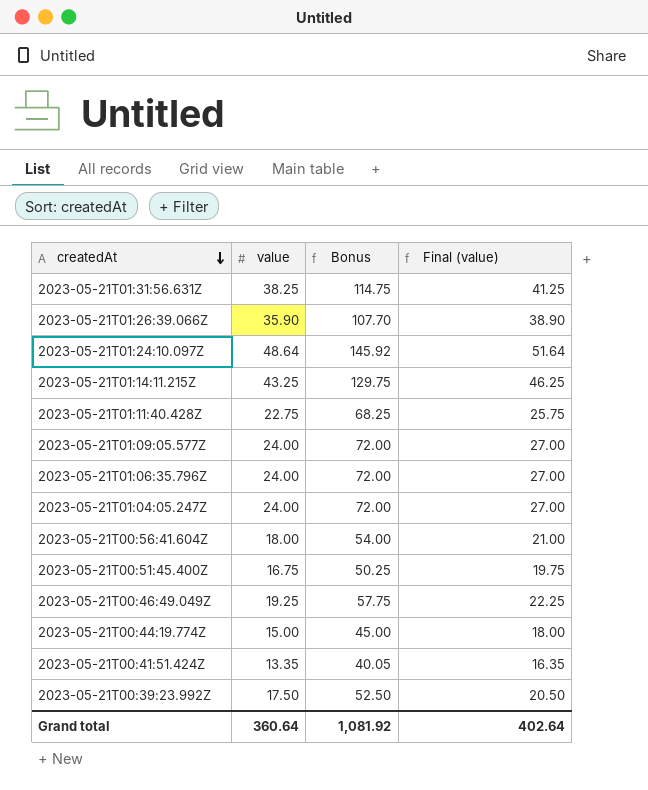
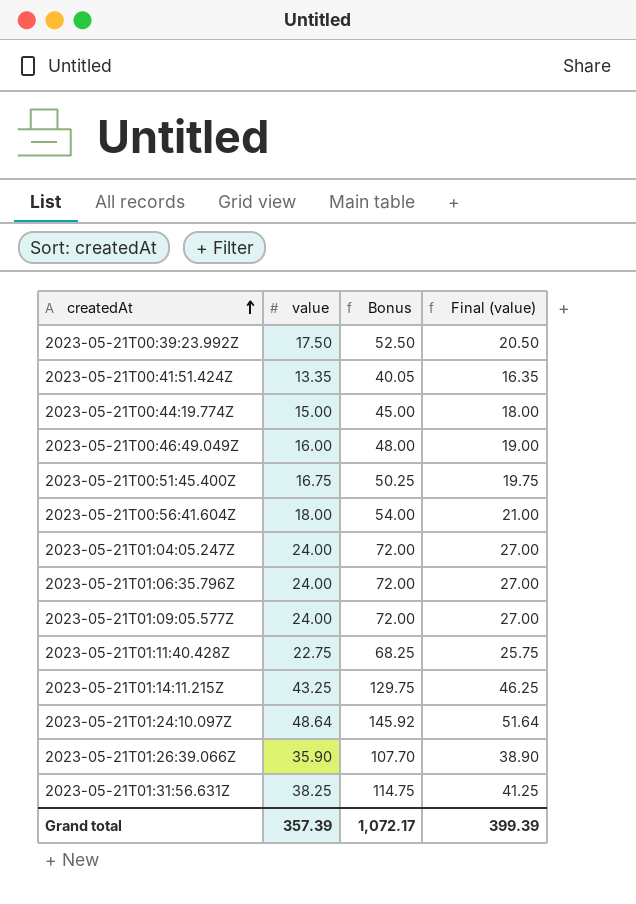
row order: createdAt descending -> createdAt ascending
2023-05-21T00:46:49.049Z | value: 19.25 -> 16.00
2023-05-21T00:46:49.049Z | Bonus: 57.75 -> 48.00
2023-05-21T00:46:49.049Z | Final (value): 22.25 -> 19.00
Grand total | value: 360.64 -> 357.39
Grand total | Bonus: 1,081.92 -> 1,072.17
Grand total | Final (value): 402.64 -> 399.39

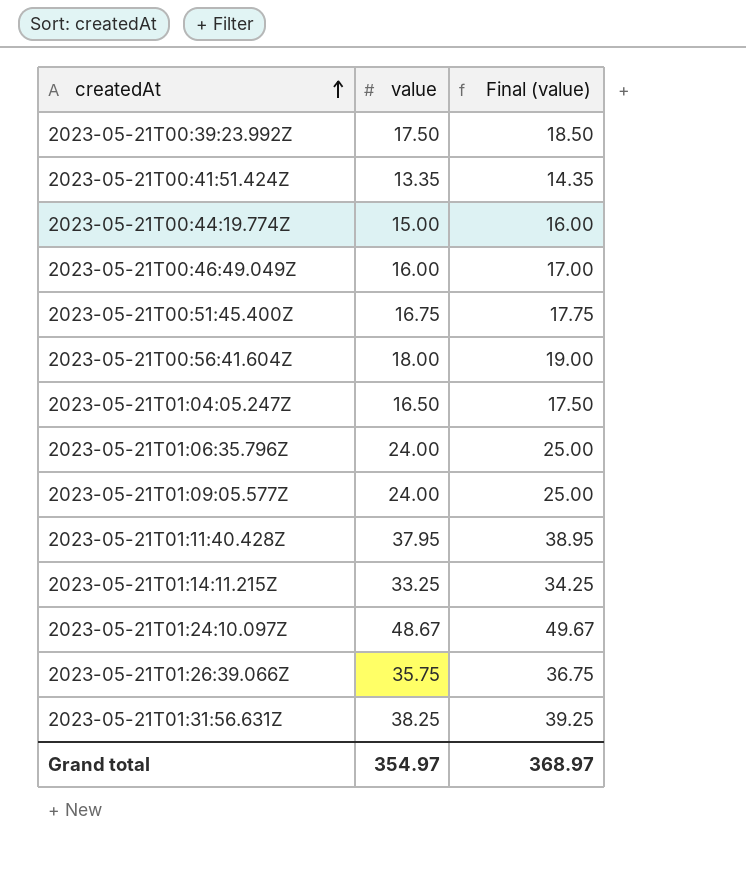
column Bonus | formula: [value] * 3 -> none
column Final (value) | formula: [value] + 3 -> [value] + 1
2023-05-21T01:04:05.247Z | value: 24.00 -> 16.50
2023-05-21T01:11:40.428Z | value: 22.75 -> 37.95
2023-05-21T01:14:11.215Z | value: 43.25 -> 33.25
2023-05-21T01:24:10.097Z | value: 48.64 -> 48.67
2023-05-21T01:26:39.066Z | value: 35.90 -> 35.75
Grand total | value: 357.39 -> 354.97
Grand total | Final (value): 399.39 -> 368.97

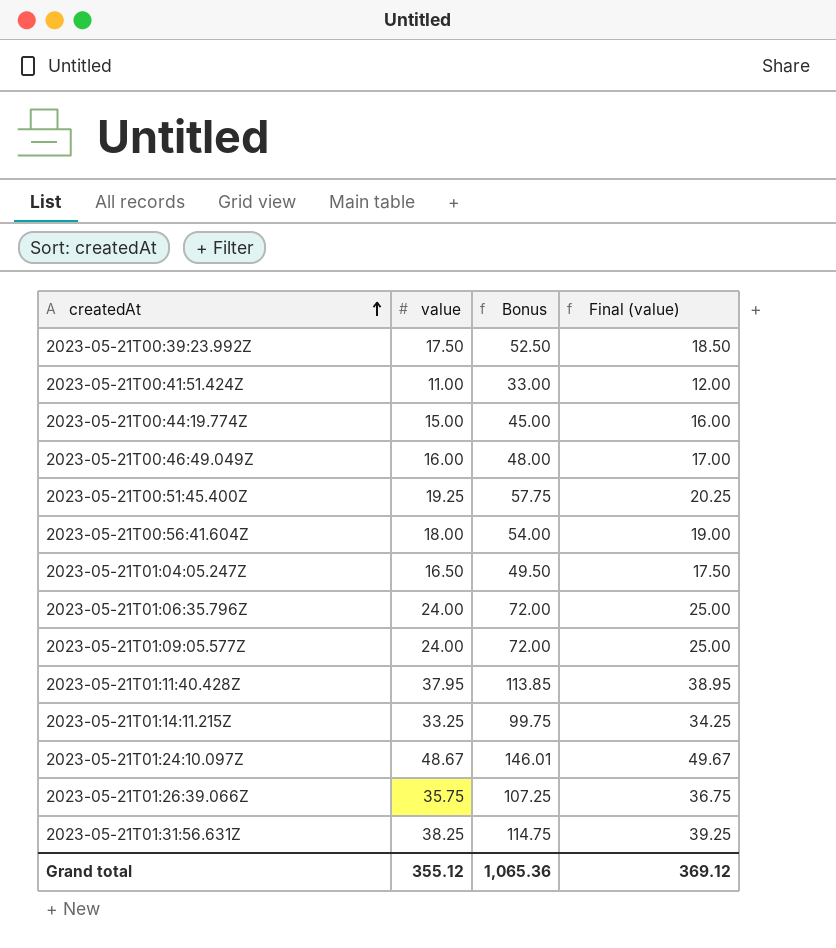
column Bonus | formula: none -> [value] * 3
2023-05-21T00:41:51.424Z | value: 13.35 -> 11.00
2023-05-21T00:41:51.424Z | Final (value): 14.35 -> 12.00
2023-05-21T00:51:45.400Z | value: 16.75 -> 19.25
2023-05-21T00:51:45.400Z | Final (value): 17.75 -> 20.25
Grand total | value: 354.97 -> 355.12
Grand total | Final (value): 368.97 -> 369.12

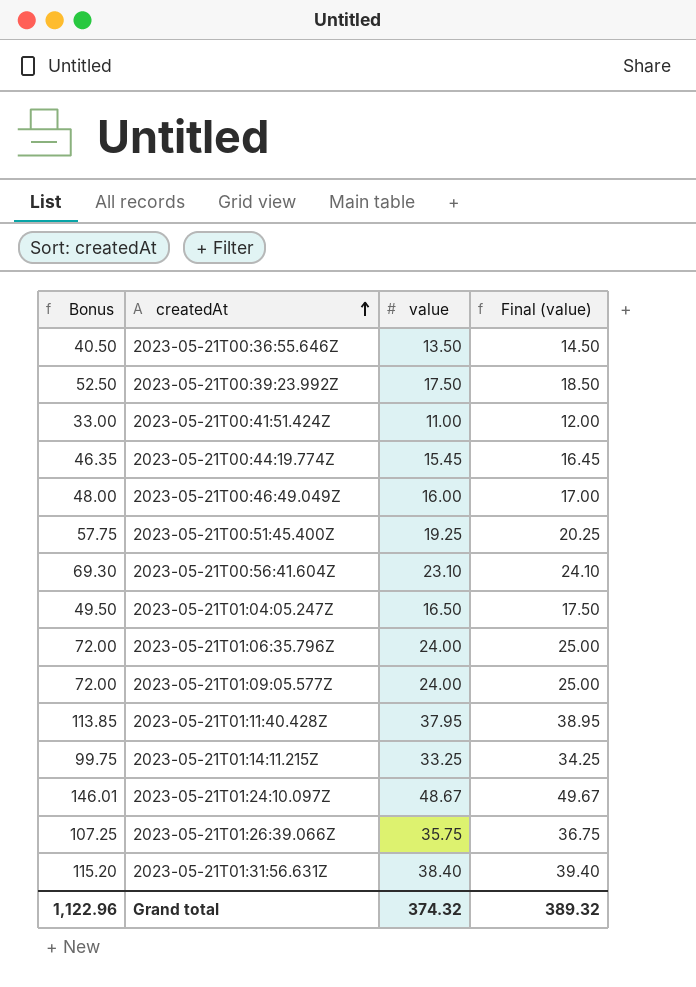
column Bonus | position: 3 -> 1
row 2023-05-21T00:36:55.646Z: none -> 40.50 | 13.50 | 14.50
2023-05-21T00:44:19.774Z | Bonus: 45.00 -> 46.35
2023-05-21T00:44:19.774Z | value: 15.00 -> 15.45
2023-05-21T00:44:19.774Z | Final (value): 16.00 -> 16.45
2023-05-21T00:56:41.604Z | Bonus: 54.00 -> 69.30
2023-05-21T00:56:41.604Z | value: 18.00 -> 23.10
2023-05-21T00:56:41.604Z | Final (value): 19.00 -> 24.10
2023-05-21T01:31:56.631Z | Bonus: 114.75 -> 115.20
2023-05-21T01:31:56.631Z | value: 38.25 -> 38.40
2023-05-21T01:31:56.631Z | Final (value): 39.25 -> 39.40
Grand total | Bonus: 1,065.36 -> 1,122.96
Grand total | value: 355.12 -> 374.32
Grand total | Final (value): 369.12 -> 389.32

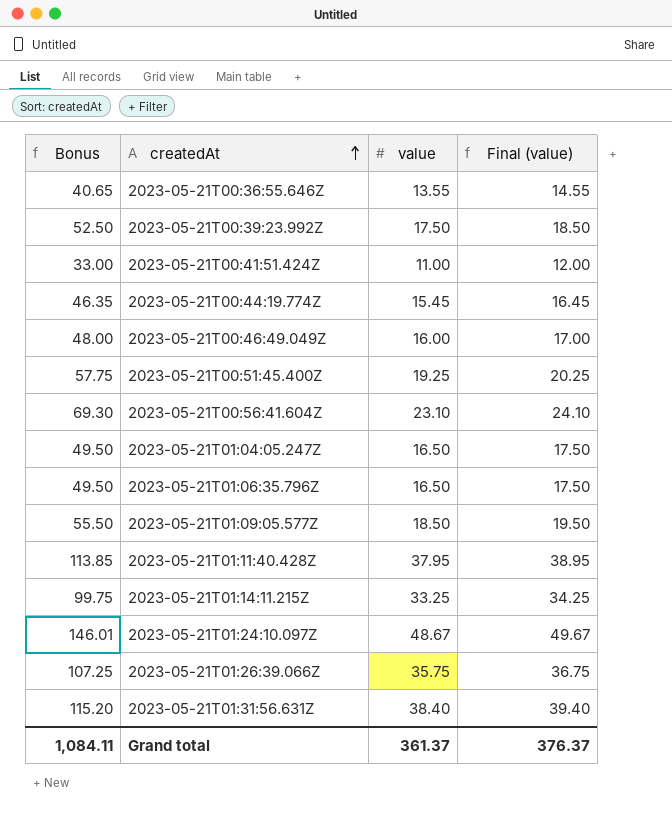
2023-05-21T00:36:55.646Z | Bonus: 40.50 -> 40.65
2023-05-21T00:36:55.646Z | value: 13.50 -> 13.55
2023-05-21T00:36:55.646Z | Final (value): 14.50 -> 14.55
2023-05-21T01:06:35.796Z | Bonus: 72.00 -> 49.50
2023-05-21T01:06:35.796Z | value: 24.00 -> 16.50
2023-05-21T01:06:35.796Z | Final (value): 25.00 -> 17.50
2023-05-21T01:09:05.577Z | Bonus: 72.00 -> 55.50
2023-05-21T01:09:05.577Z | value: 24.00 -> 18.50
2023-05-21T01:09:05.577Z | Final (value): 25.00 -> 19.50
Grand total | Bonus: 1,122.96 -> 1,084.11
Grand total | value: 374.32 -> 361.37
Grand total | Final (value): 389.32 -> 376.37

